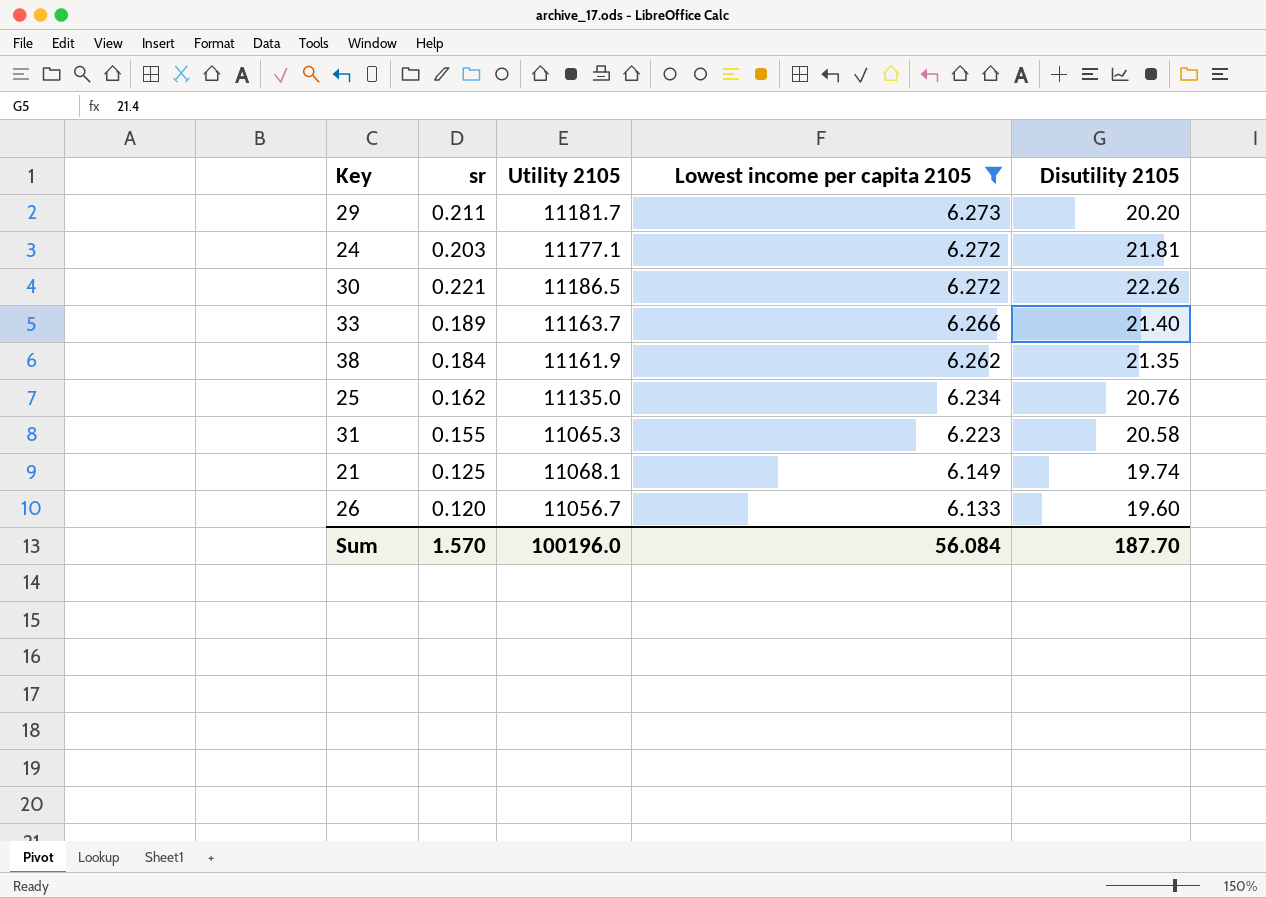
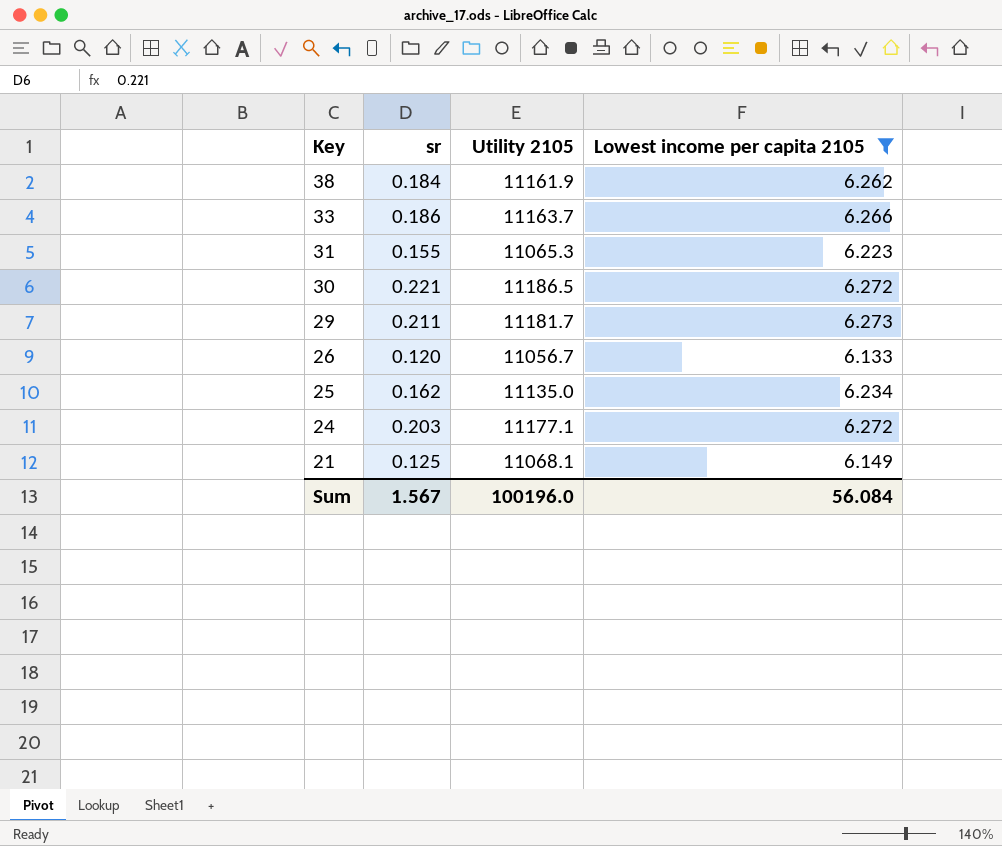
row order: Lowest income per capita 2105 descending -> Key descending
column Disutility 2105 | position: 5 -> none
33 | sr: 0.189 -> 0.186
Sum | sr: 1.570 -> 1.567

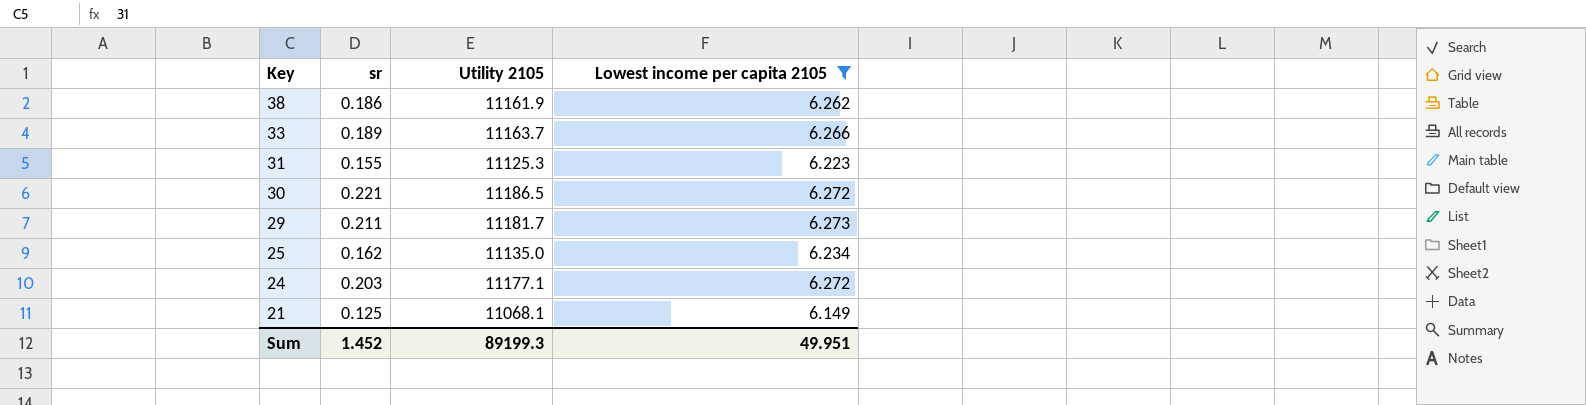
row 26: 0.120 | 11056.7 | 6.133 -> none
38 | sr: 0.184 -> 0.186
33 | sr: 0.186 -> 0.189
31 | Utility 2105: 11065.3 -> 11125.3
Sum | sr: 1.567 -> 1.452
Sum | Utility 2105: 100196.0 -> 89199.3
Sum | Lowest income per capita 2105: 56.084 -> 49.951

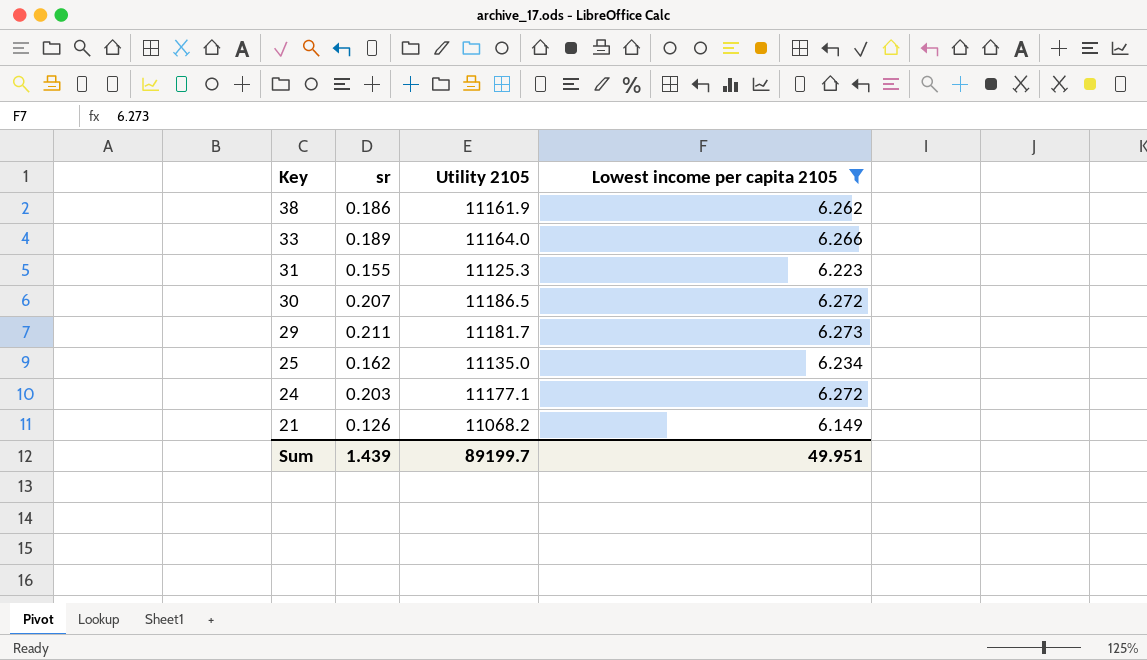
33 | Utility 2105: 11163.7 -> 11164.0
30 | sr: 0.221 -> 0.207
21 | sr: 0.125 -> 0.126
21 | Utility 2105: 11068.1 -> 11068.2
Sum | sr: 1.452 -> 1.439
Sum | Utility 2105: 89199.3 -> 89199.7

